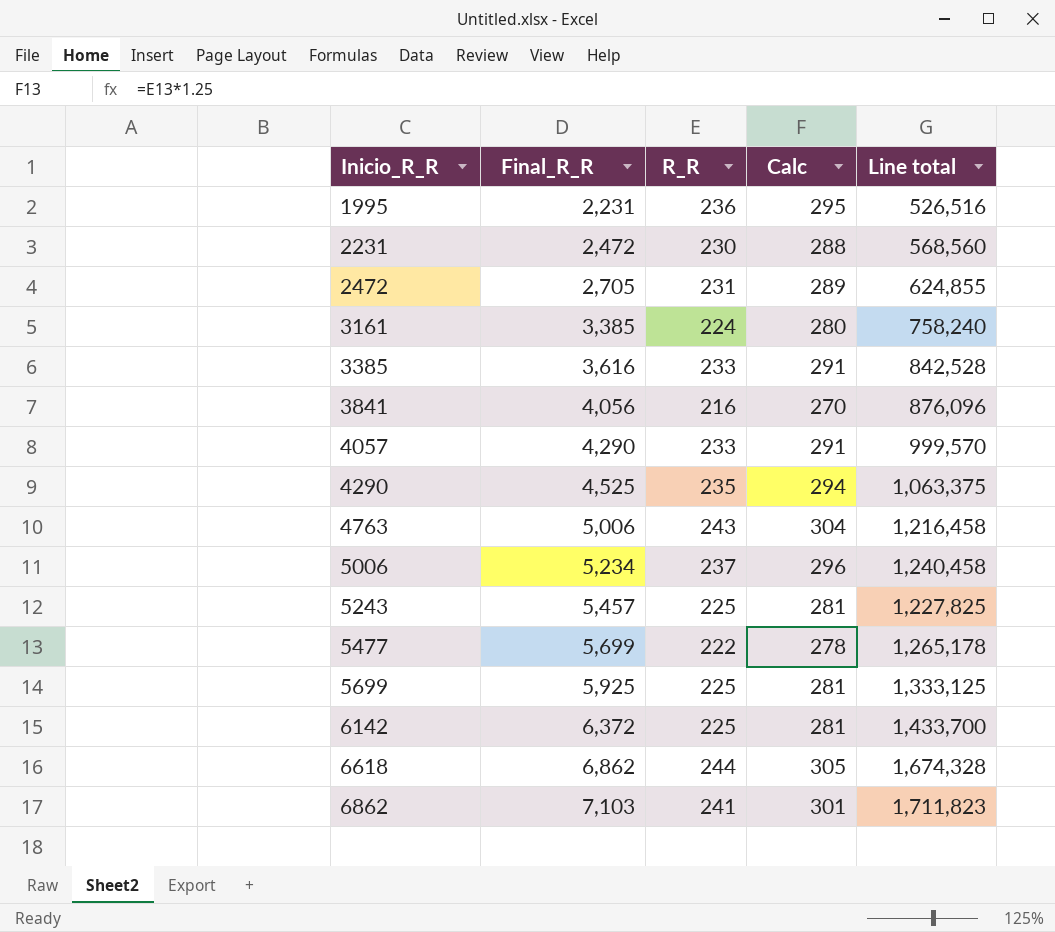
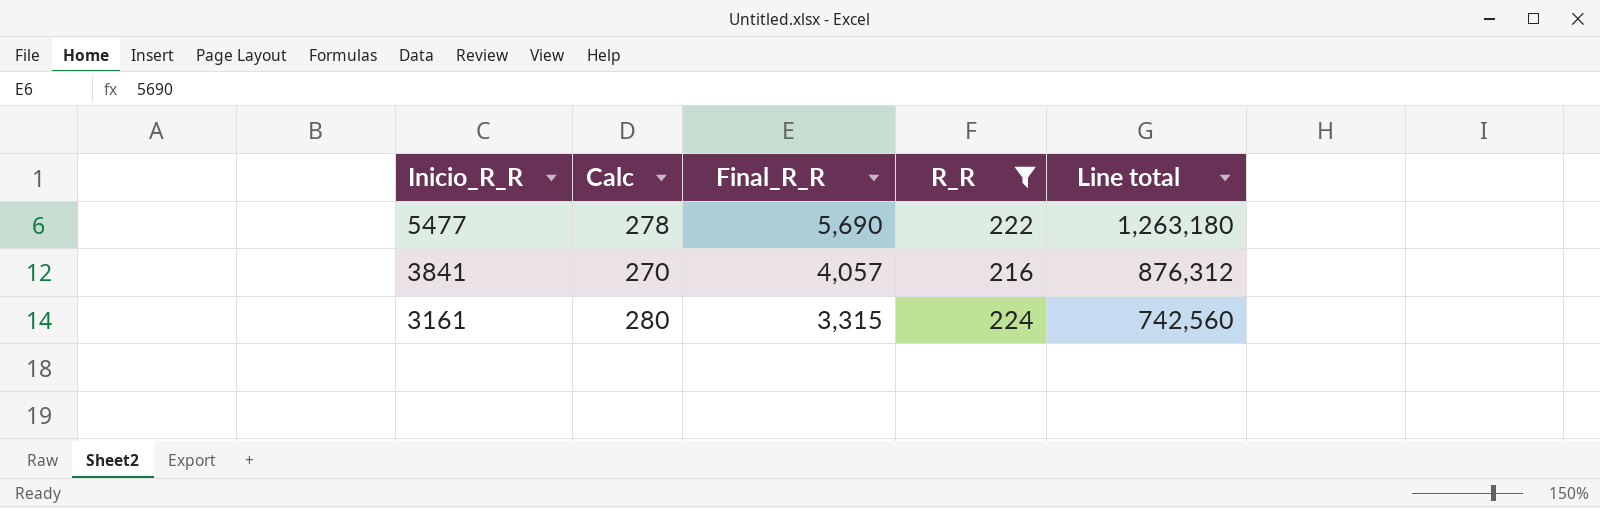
filter: none -> R_R <= 224
row order: Inicio_R_R ascending -> Inicio_R_R descending
column Calc | position: 4 -> 2
5477 | Final_R_R: 5,699 -> 5,690
5477 | Line total: 1,265,178 -> 1,263,180
3841 | Final_R_R: 4,056 -> 4,057
3841 | Line total: 876,096 -> 876,312
3161 | Final_R_R: 3,385 -> 3,315
3161 | Line total: 758,240 -> 742,560

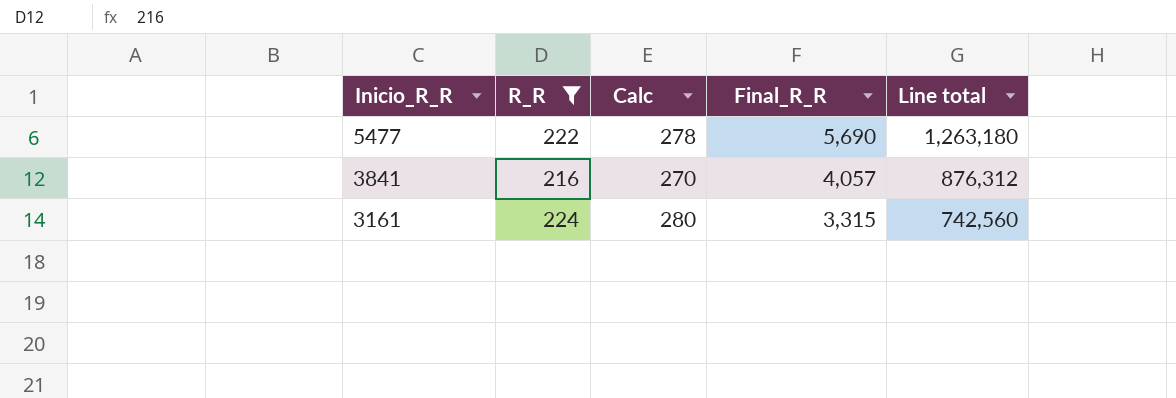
column R_R | position: 4 -> 2

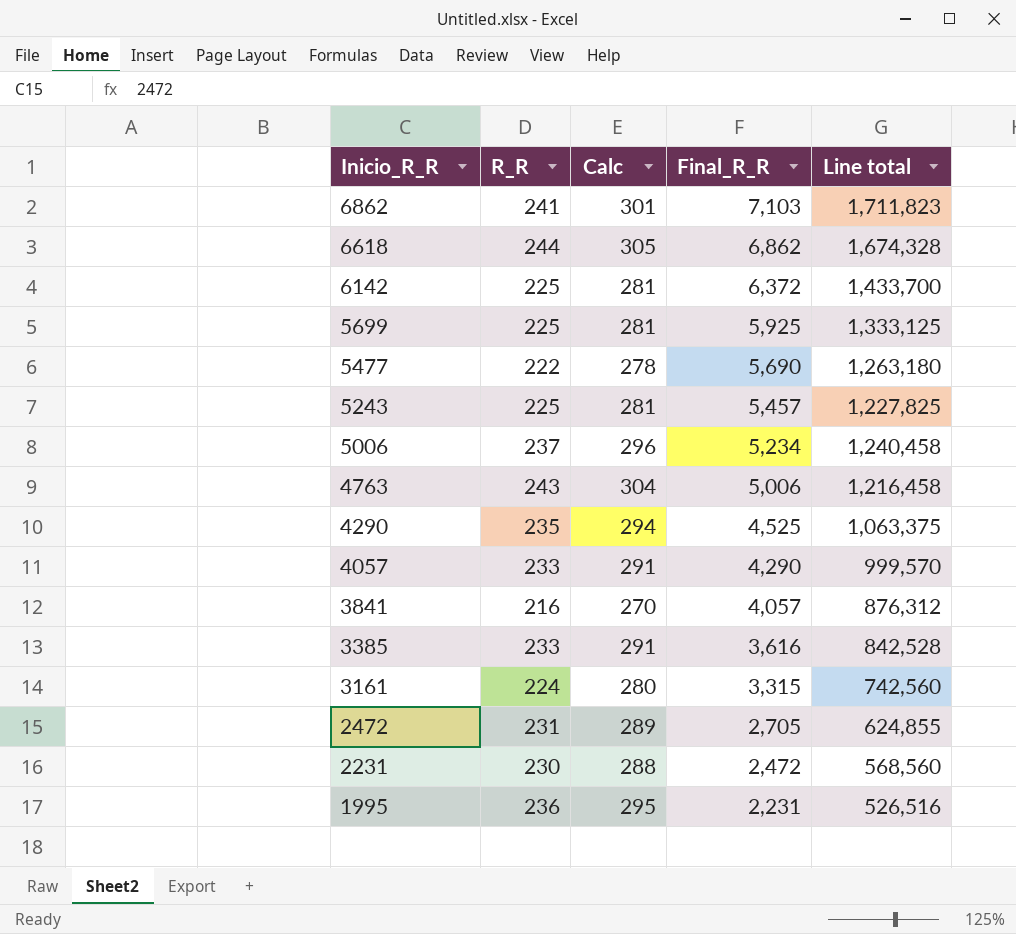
filter: R_R <= 224 -> none

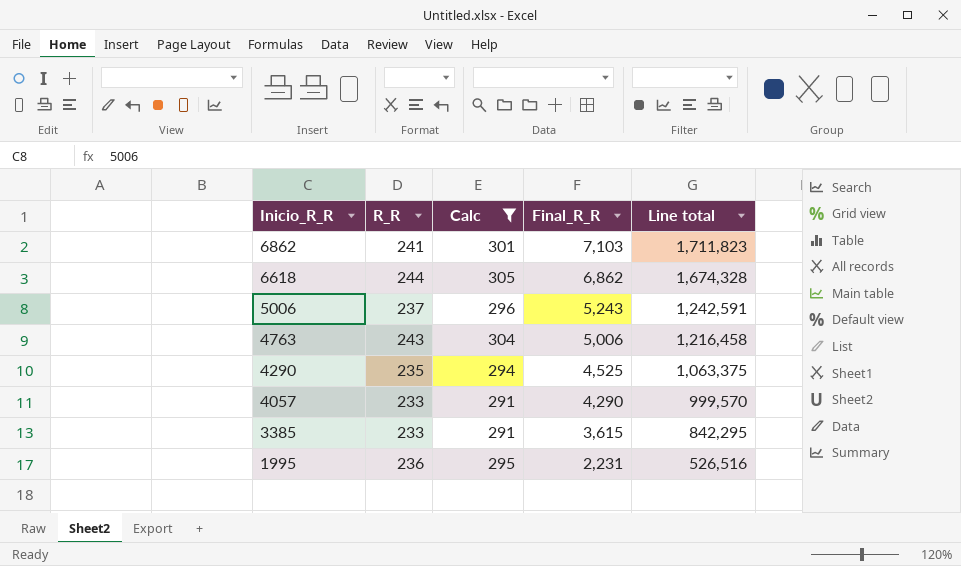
filter: none -> Calc >= 291
5006 | Final_R_R: 5,234 -> 5,243
5006 | Line total: 1,240,458 -> 1,242,591
3385 | Final_R_R: 3,616 -> 3,615
3385 | Line total: 842,528 -> 842,295

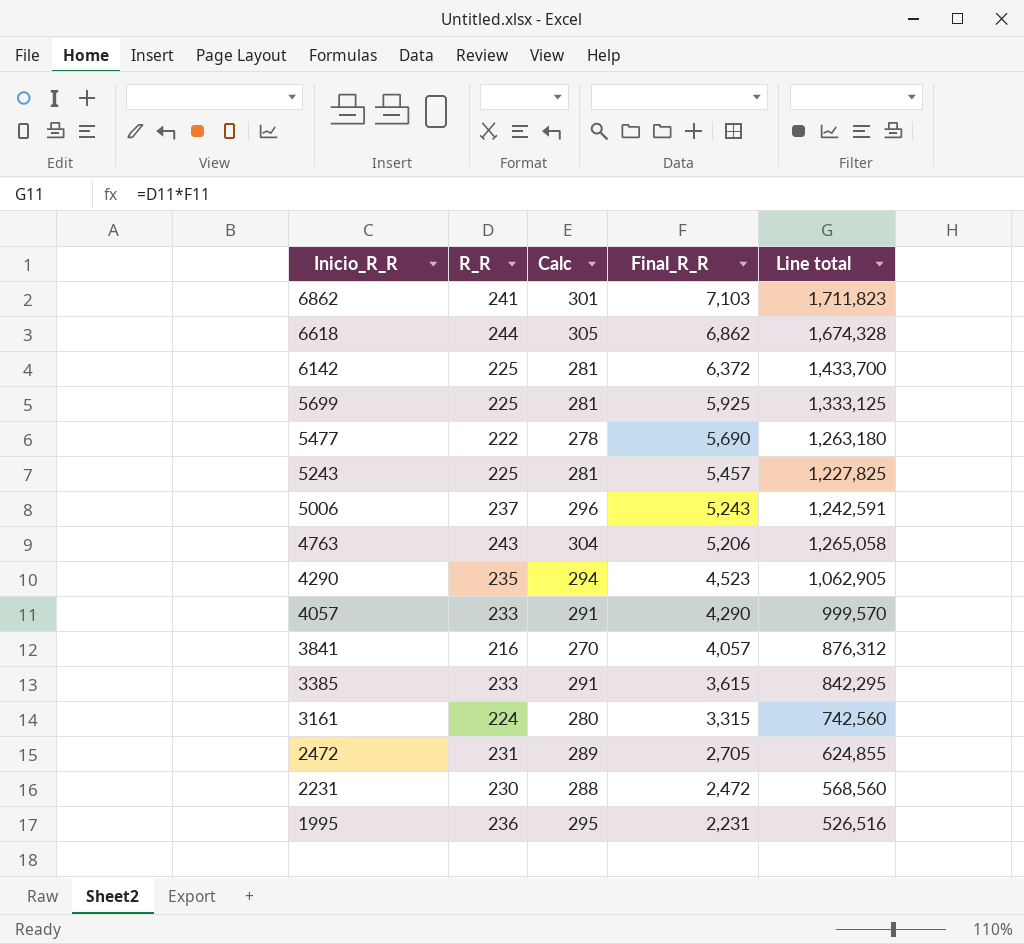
filter: Calc >= 291 -> none
4763 | Final_R_R: 5,006 -> 5,206
4763 | Line total: 1,216,458 -> 1,265,058
4290 | Final_R_R: 4,525 -> 4,523
4290 | Line total: 1,063,375 -> 1,062,905

